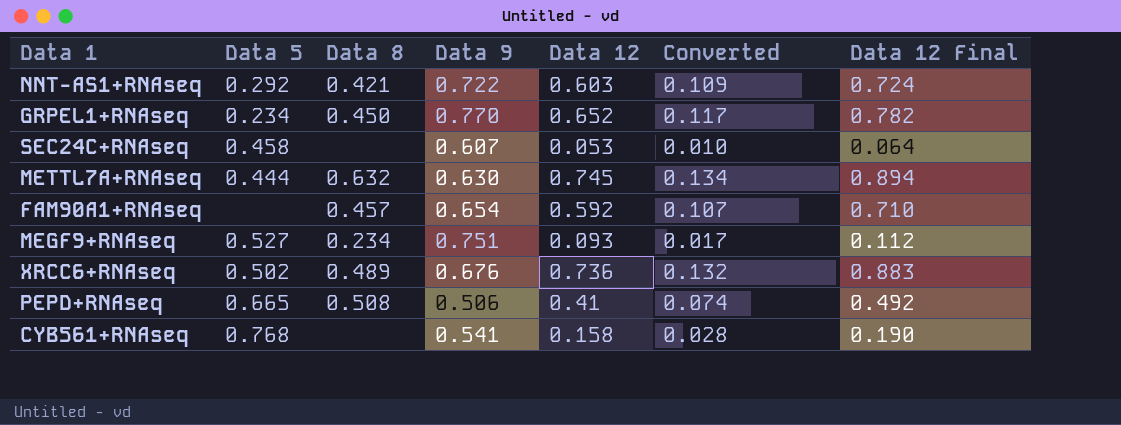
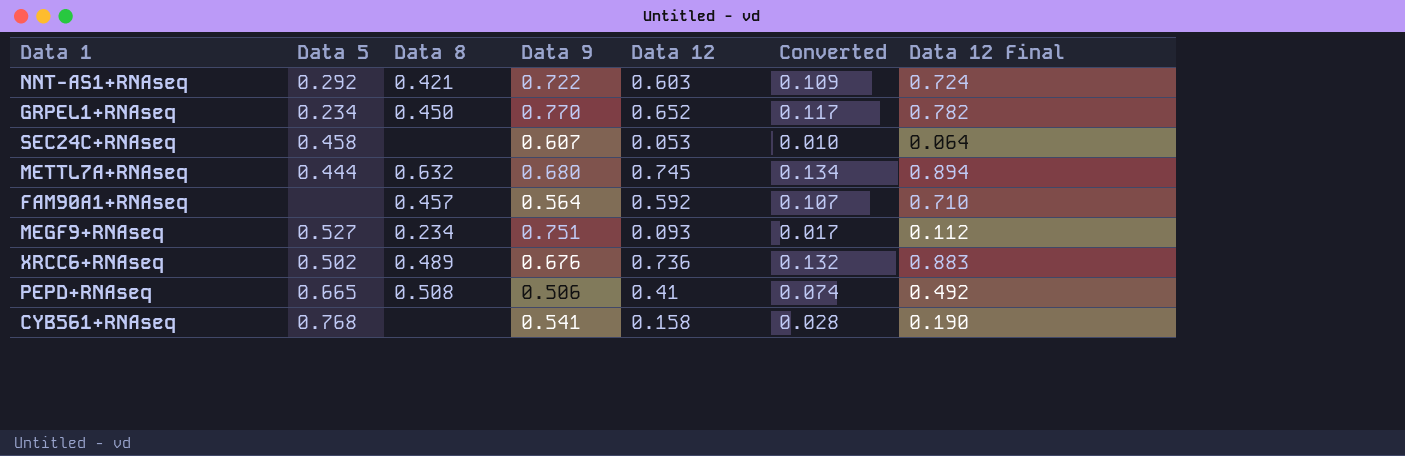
METTL7A+RNAseq | Data 9: 0.630 -> 0.680
FAM90A1+RNAseq | Data 9: 0.654 -> 0.564

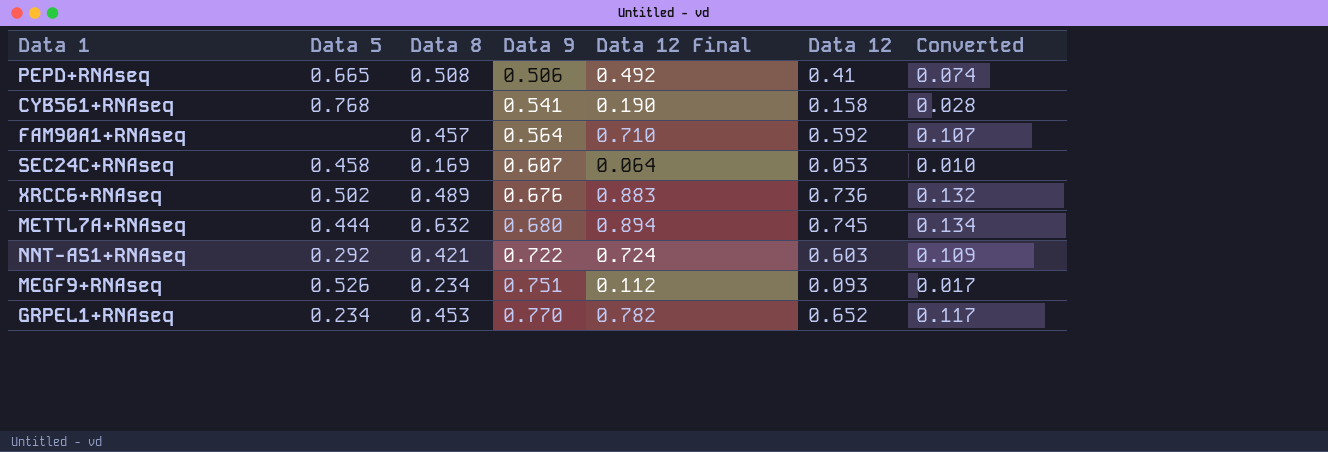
row order: none -> Data 9 ascending
column Data 12 Final | position: 7 -> 5
SEC24C+RNAseq | Data 8: none -> 0.169
MEGF9+RNAseq | Data 5: 0.527 -> 0.526
GRPEL1+RNAseq | Data 8: 0.450 -> 0.453

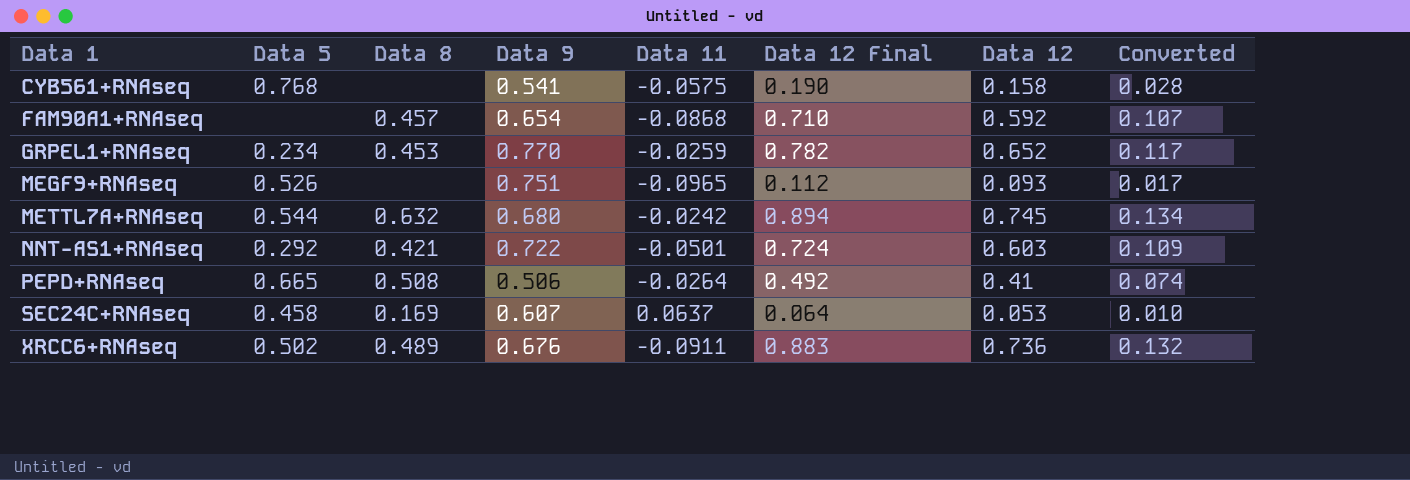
row order: Data 9 ascending -> Data 1 ascending
column Data 11 | position: none -> 5
FAM90A1+RNAseq | Data 9: 0.564 -> 0.654
MEGF9+RNAseq | Data 8: 0.234 -> none
METTL7A+RNAseq | Data 5: 0.444 -> 0.544

